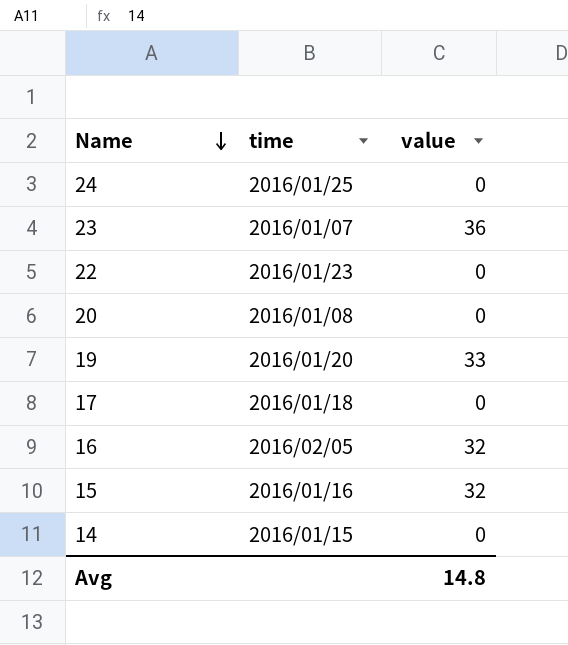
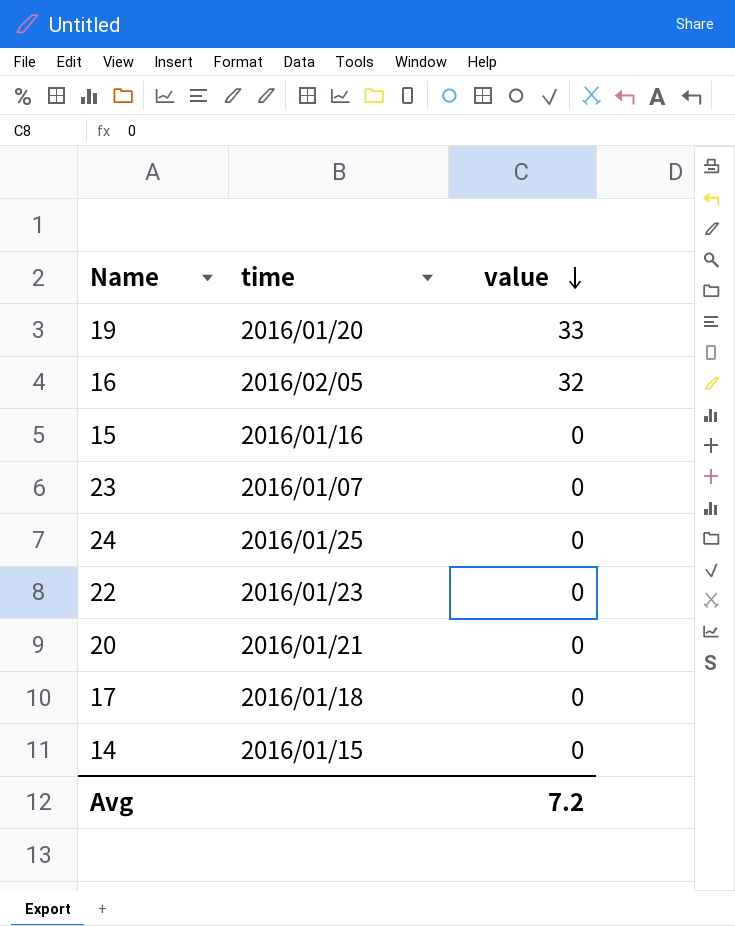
row order: Name descending -> value descending
15 | value: 32 -> 0
23 | value: 36 -> 0
20 | time: 2016/01/08 -> 2016/01/21
Avg | value: 14.8 -> 7.2

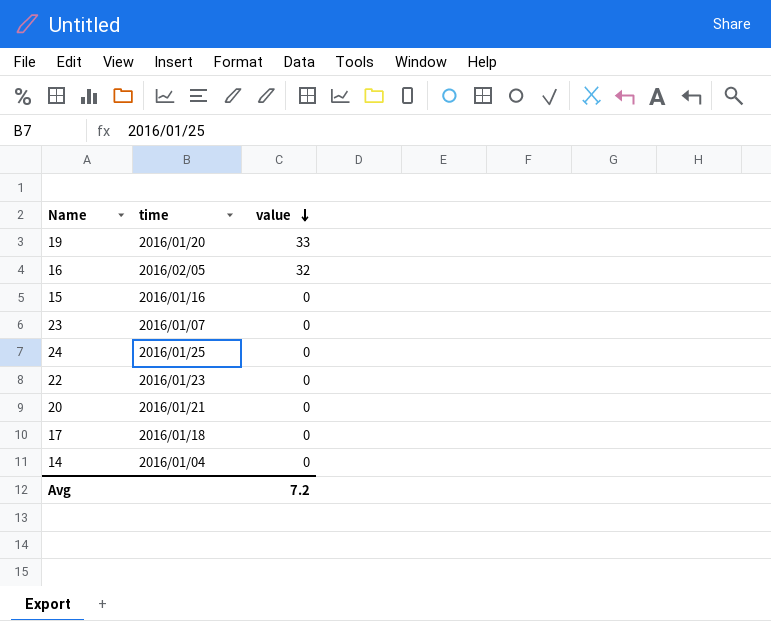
14 | time: 2016/01/15 -> 2016/01/04

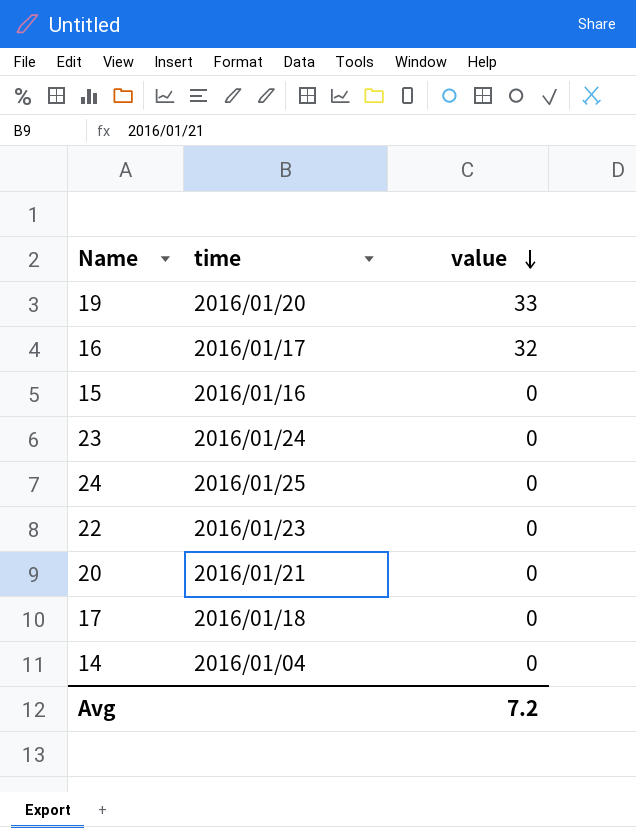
16 | time: 2016/02/05 -> 2016/01/17
23 | time: 2016/01/07 -> 2016/01/24

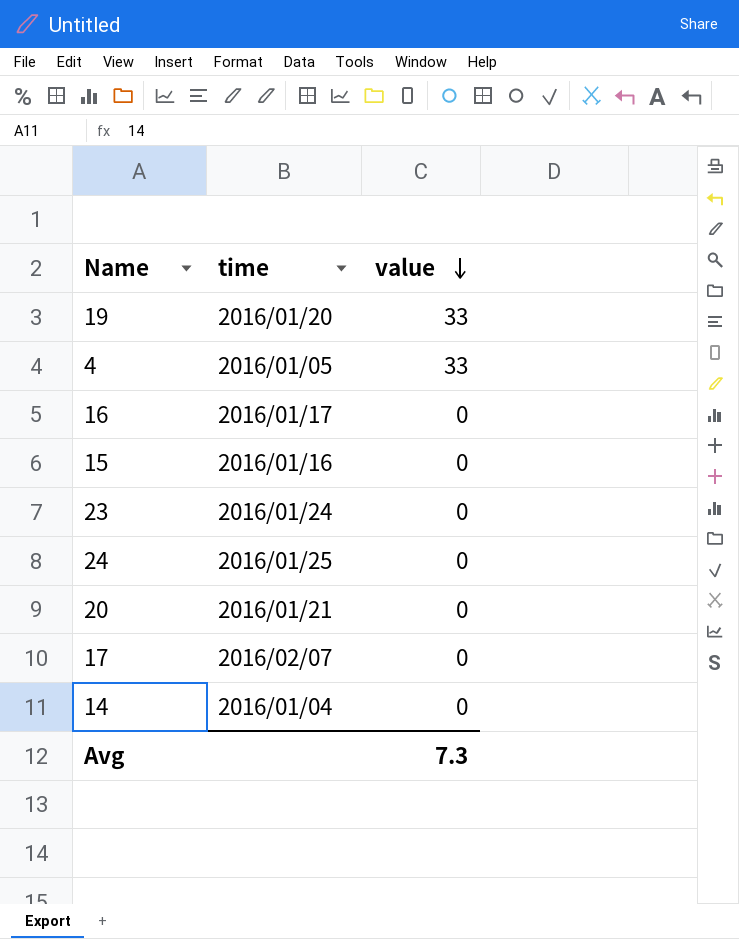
row 22: 2016/01/23 | 0 -> none
row 4: none -> 2016/01/05 | 33
16 | value: 32 -> 0
17 | time: 2016/01/18 -> 2016/02/07
Avg | value: 7.2 -> 7.3

